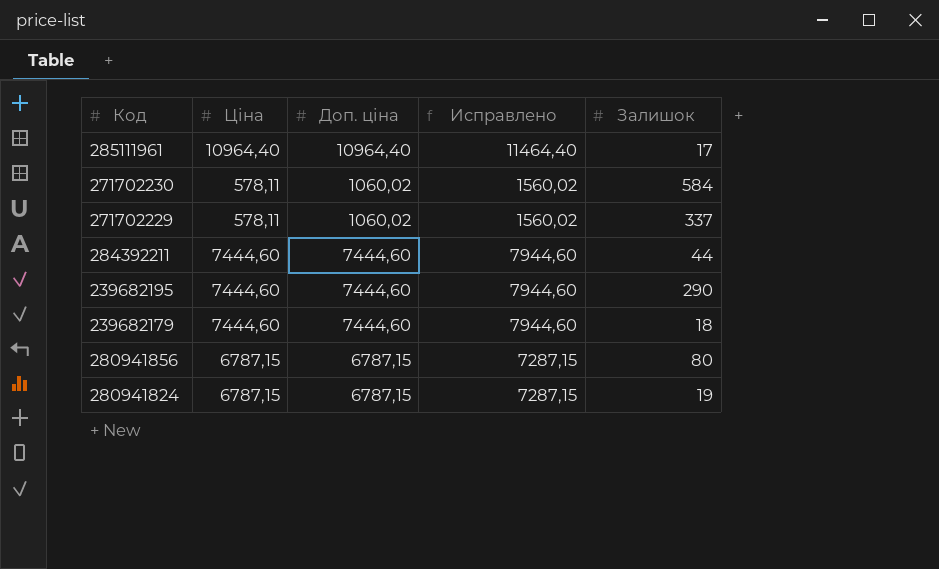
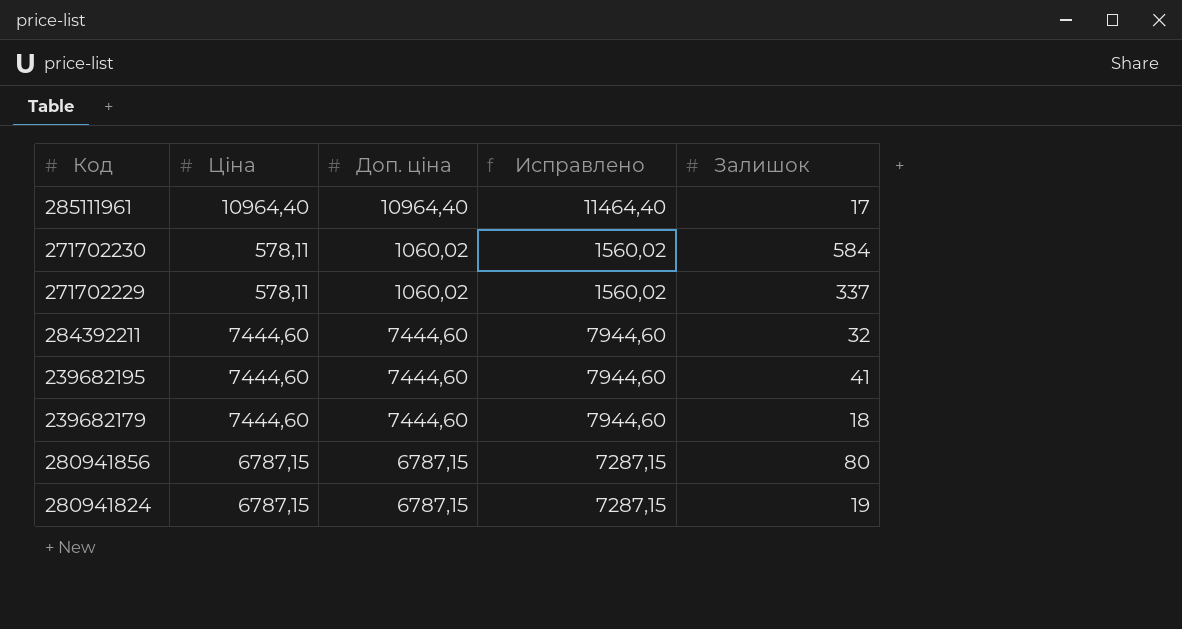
284392211 | Залишок: 44 -> 32
239682195 | Залишок: 290 -> 41

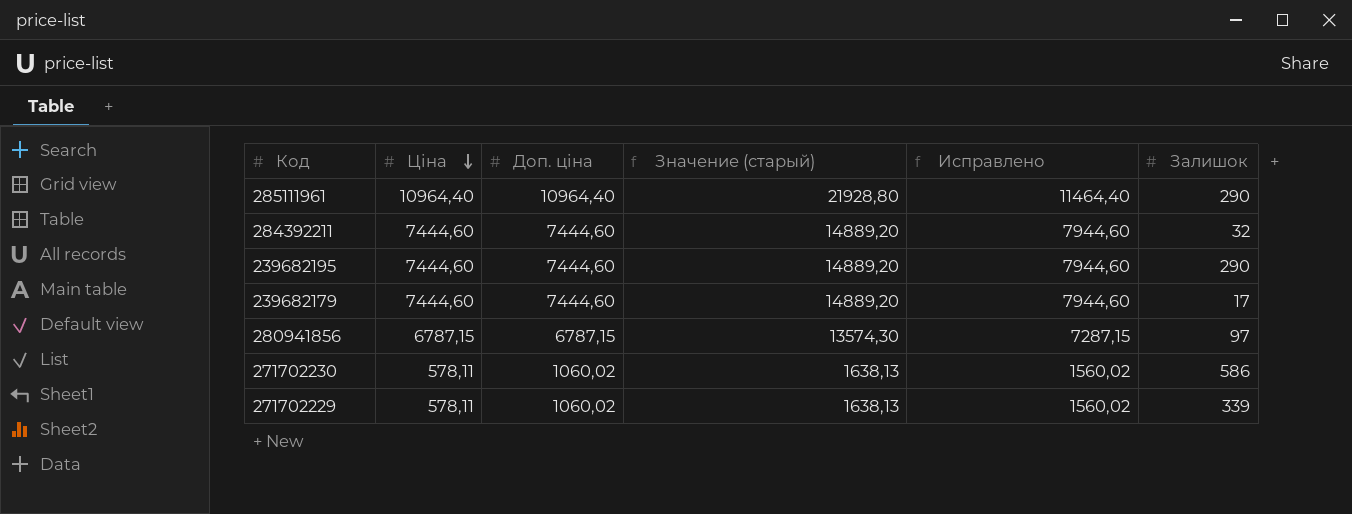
row order: none -> Ціна descending
column Значение (старый) | formula: none -> [Ціна] + [Доп. ціна]
row 280941824: 6787,15 | 6787,15 | 7287,15 | 19 -> none
285111961 | Залишок: 17 -> 290
239682195 | Залишок: 41 -> 290
239682179 | Залишок: 18 -> 17
280941856 | Залишок: 80 -> 97
271702230 | Залишок: 584 -> 586
271702229 | Залишок: 337 -> 339

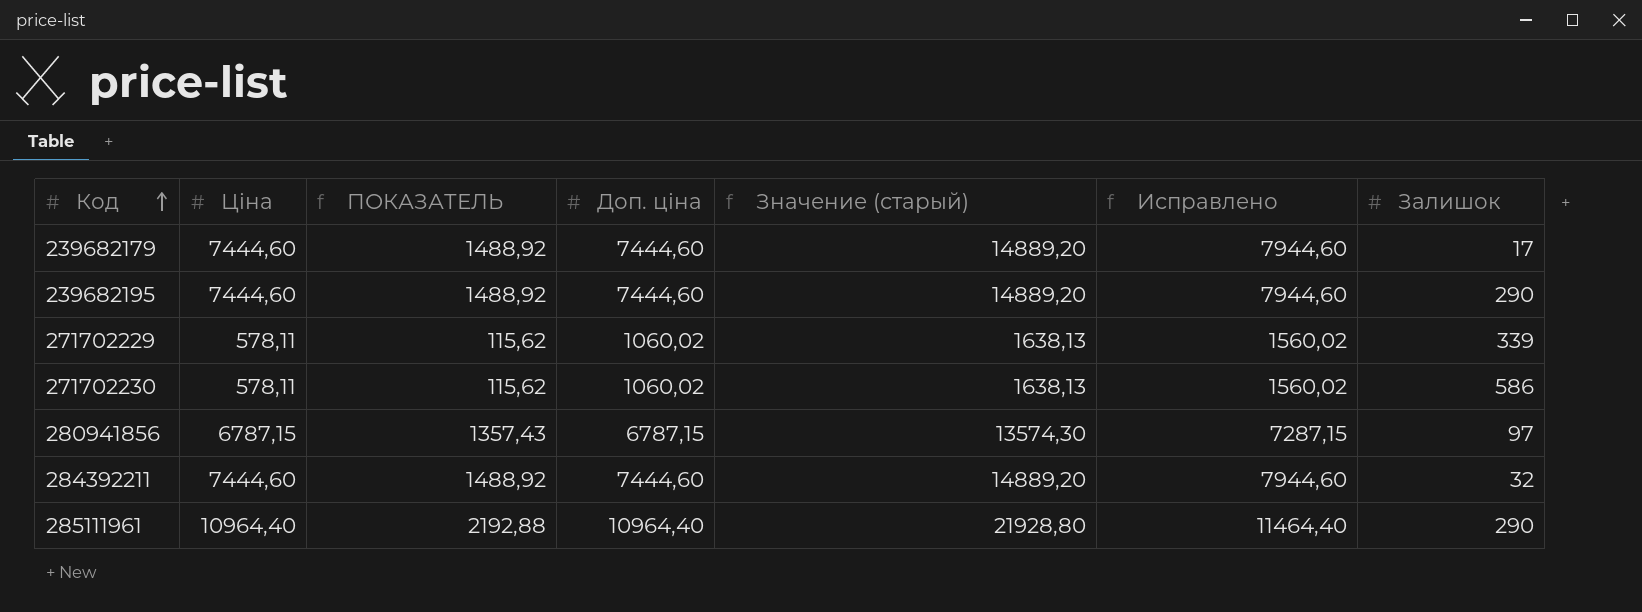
row order: Ціна descending -> Код ascending
column ПОКАЗАТЕЛЬ | formula: none -> [Ціна] * 0,2

